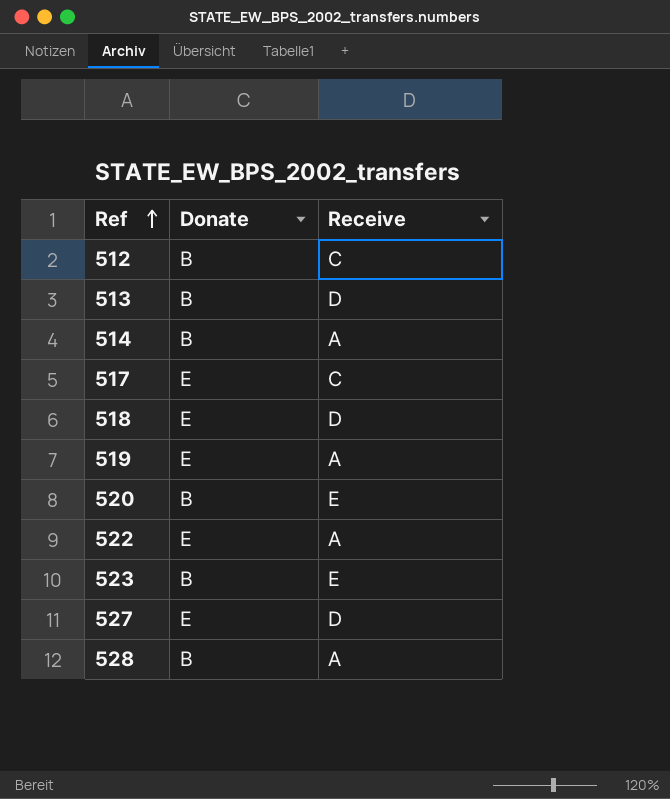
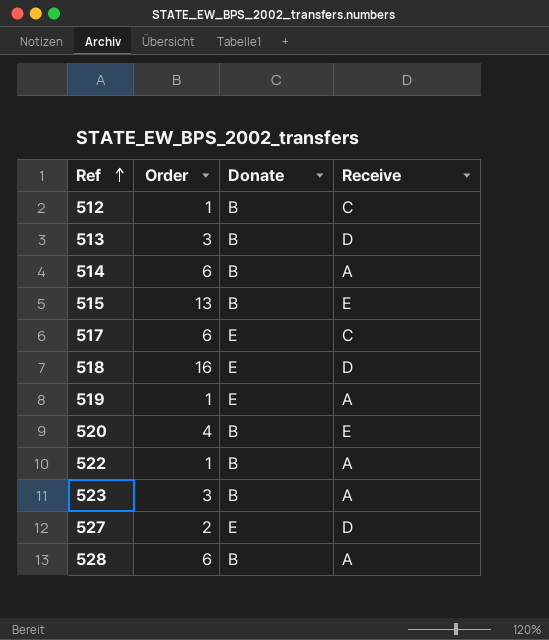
column Order | position: none -> 2
row 515: none -> 13 | B | E
522 | Donate: E -> B
523 | Receive: E -> A

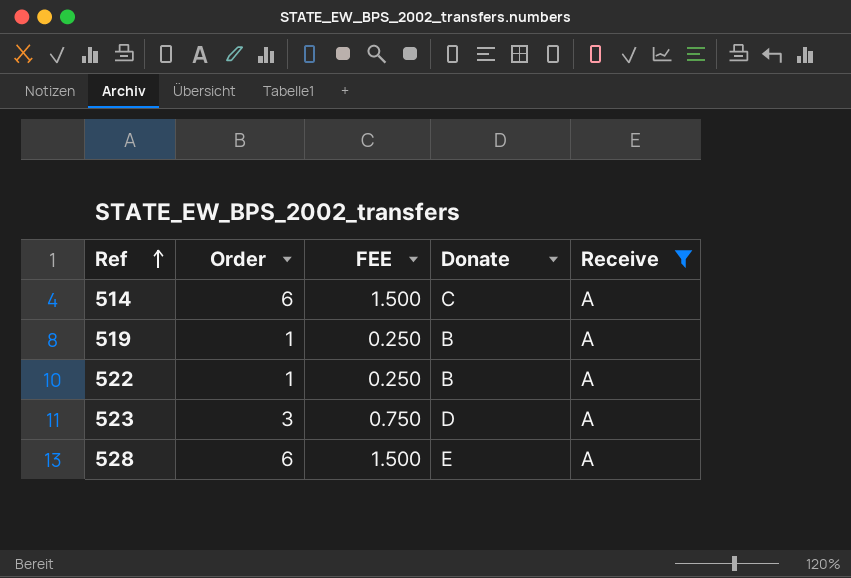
filter: none -> Receive = A
column FEE | formula: none -> [Order] * 0.25
514 | Donate: B -> C
519 | Donate: E -> B
523 | Donate: B -> D
528 | Donate: B -> E

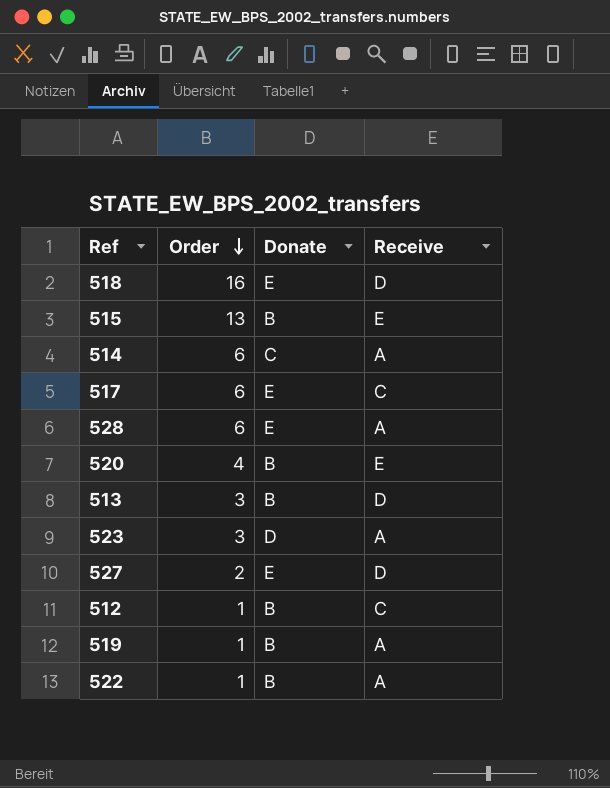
filter: Receive = A -> none
row order: Ref ascending -> Order descending
column FEE | formula: [Order] * 0.25 -> none

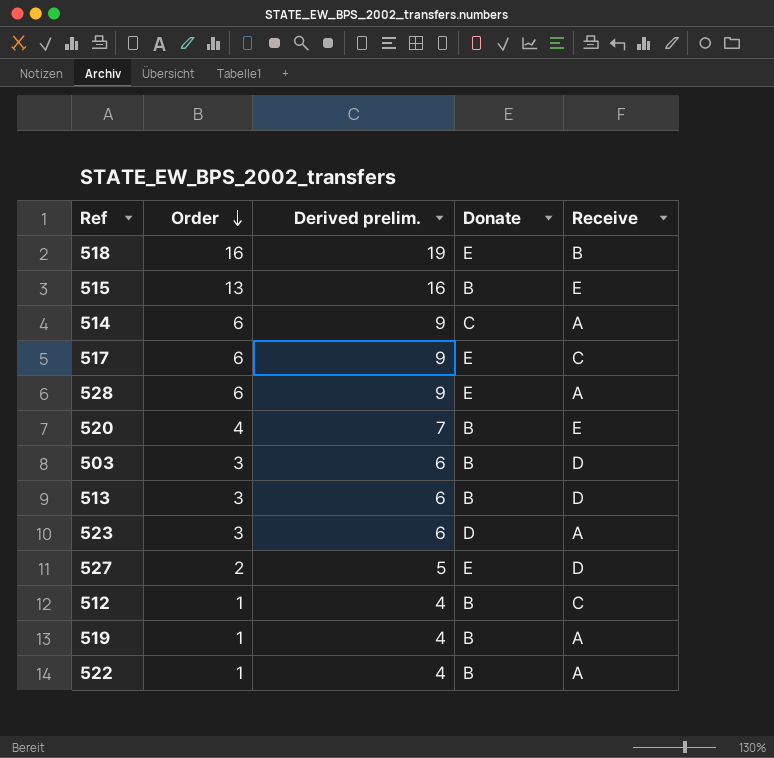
column Derived prelim. | formula: none -> [Order] + 3
518 | Receive: D -> B
row 503: none -> 3 | 6 | B | D

